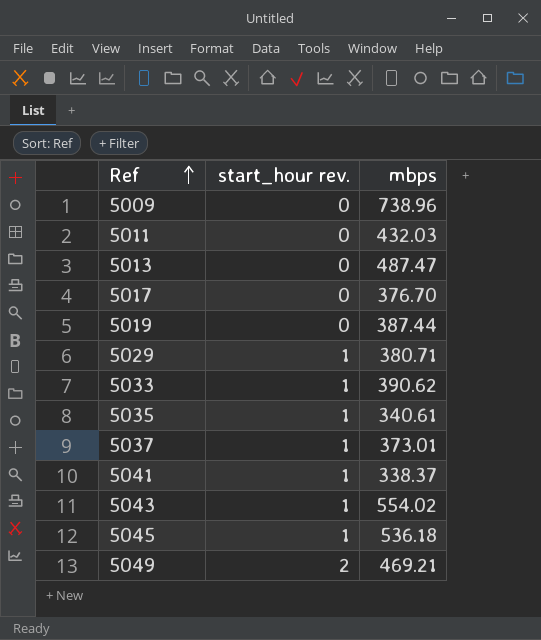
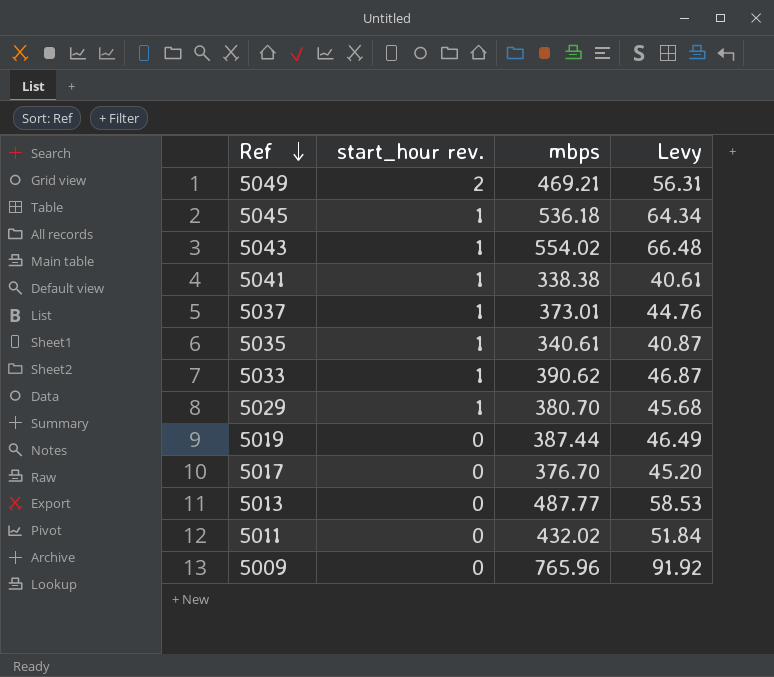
row order: Ref ascending -> Ref descending
column Levy | formula: none -> [mbps] * 0.12
5041 | mbps: 338.37 -> 338.38
5029 | mbps: 380.71 -> 380.70
5013 | mbps: 487.47 -> 487.77
5011 | mbps: 432.03 -> 432.02
5009 | mbps: 738.96 -> 765.96

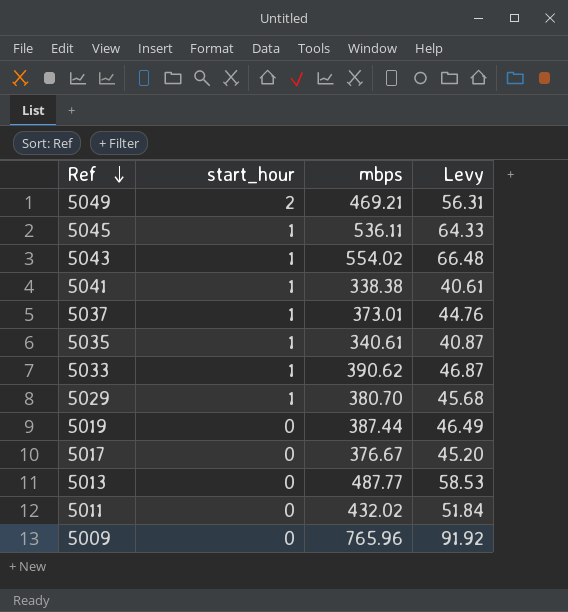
column name: start_hour rev. -> start_hour
5045 | mbps: 536.18 -> 536.11
5045 | Levy: 64.34 -> 64.33
5017 | mbps: 376.70 -> 376.67

